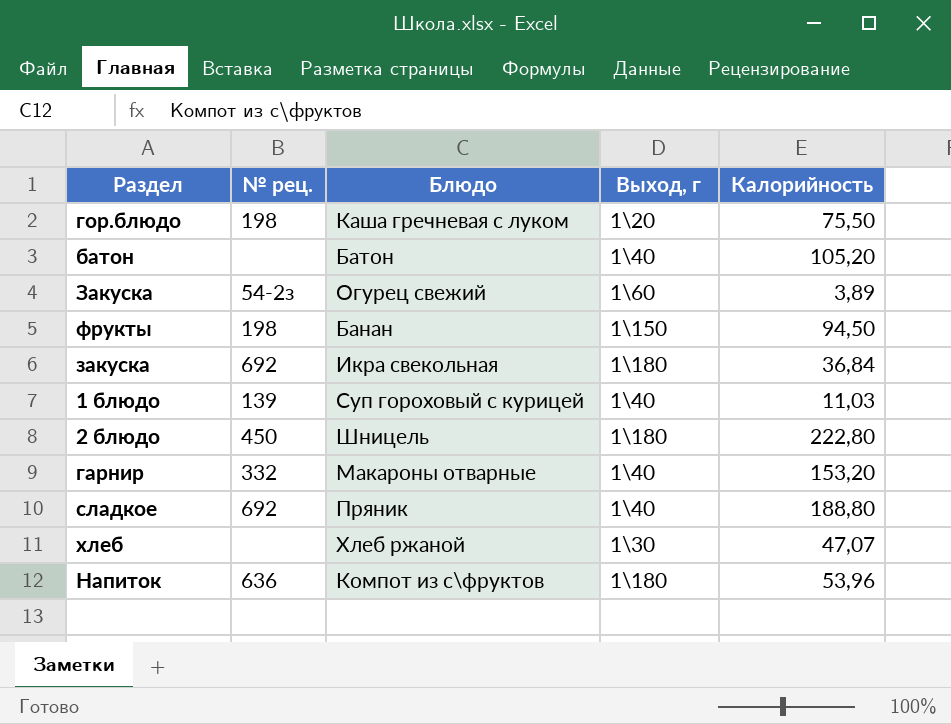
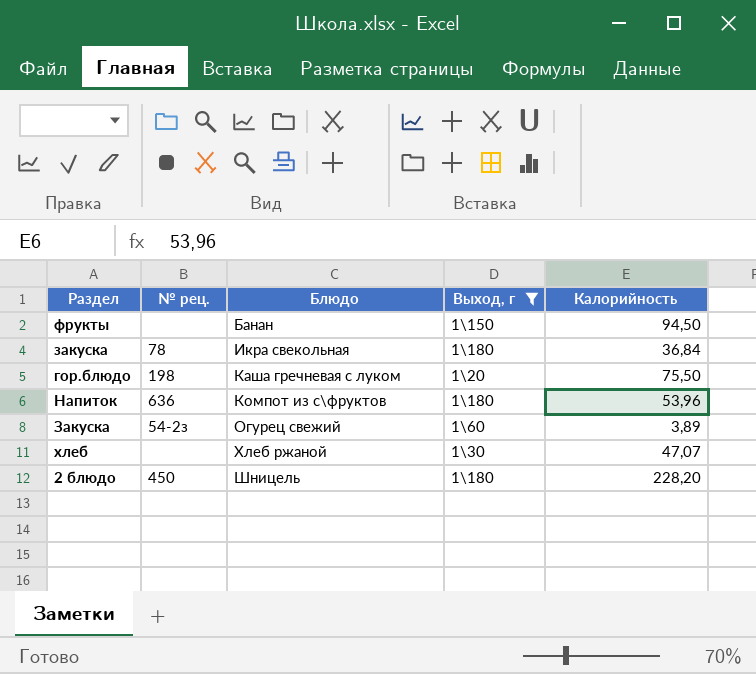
filter: none -> Выход, г != 1\40
row order: none -> Блюдо ascending
фрукты | № рец.: 198 -> none
закуска | № рец.: 692 -> 78
2 блюдо | Калорийность: 222,80 -> 228,20

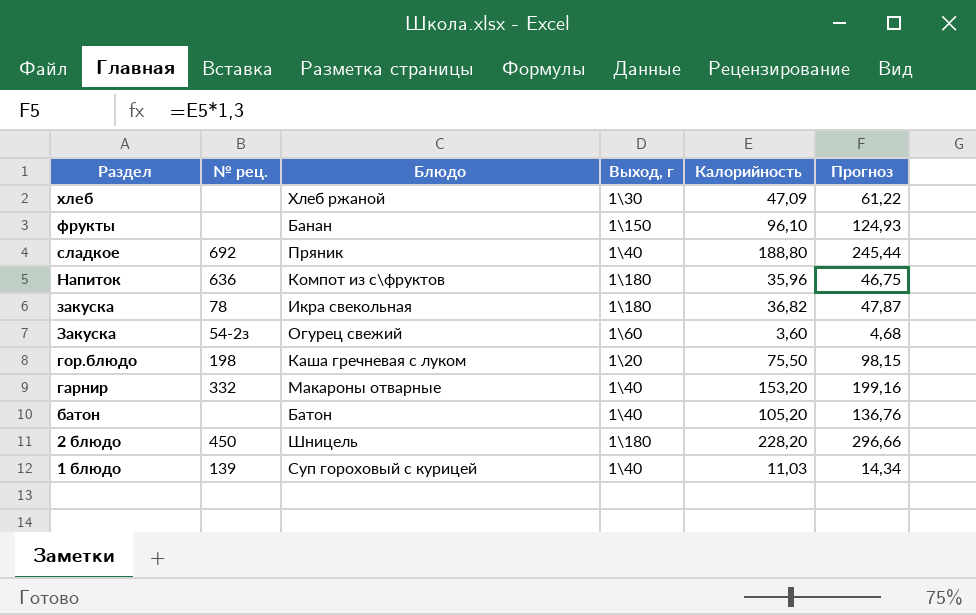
filter: Выход, г != 1\40 -> none
row order: Блюдо ascending -> Раздел descending
column Прогноз | formula: none -> [Калорийность] * 1,3
хлеб | Калорийность: 47,07 -> 47,09
фрукты | Калорийность: 94,50 -> 96,10
Напиток | Калорийность: 53,96 -> 35,96
закуска | Калорийность: 36,84 -> 36,82
Закуска | Калорийность: 3,89 -> 3,60

